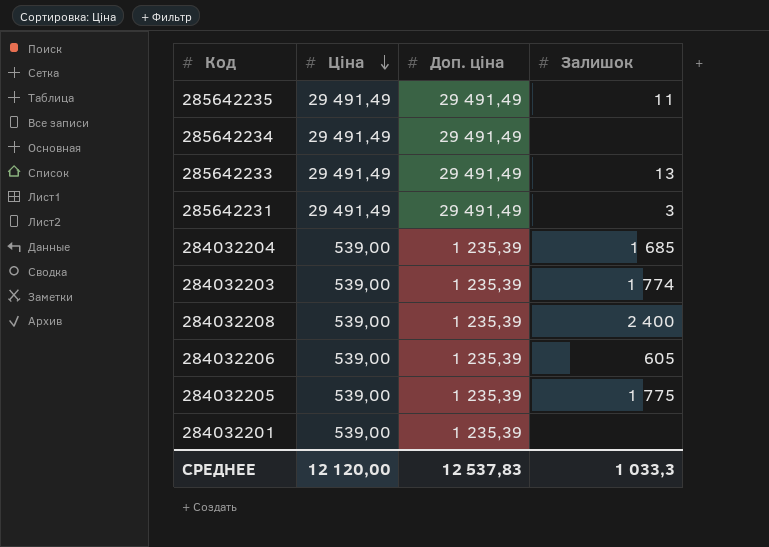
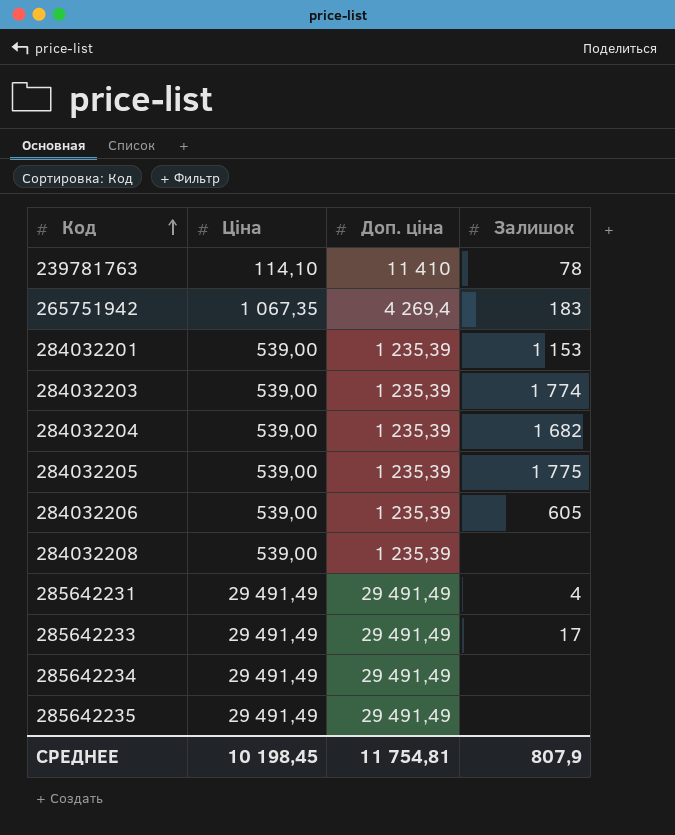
row order: Ціна descending -> Код ascending
row 239781763: none -> 114,10 | 11 410 | 78
row 265751942: none -> 1 067,35 | 4 269,4 | 183
284032201 | Залишок: none -> 1 153
284032204 | Залишок: 1 685 -> 1 682
284032208 | Залишок: 2 400 -> none
285642231 | Залишок: 3 -> 4
285642233 | Залишок: 13 -> 17
285642235 | Залишок: 11 -> none
СРЕДНЕЕ | Ціна: 12 120,00 -> 10 198,45
СРЕДНЕЕ | Доп. ціна: 12 537,83 -> 11 754,81
СРЕДНЕЕ | Залишок: 1 033,3 -> 807,9

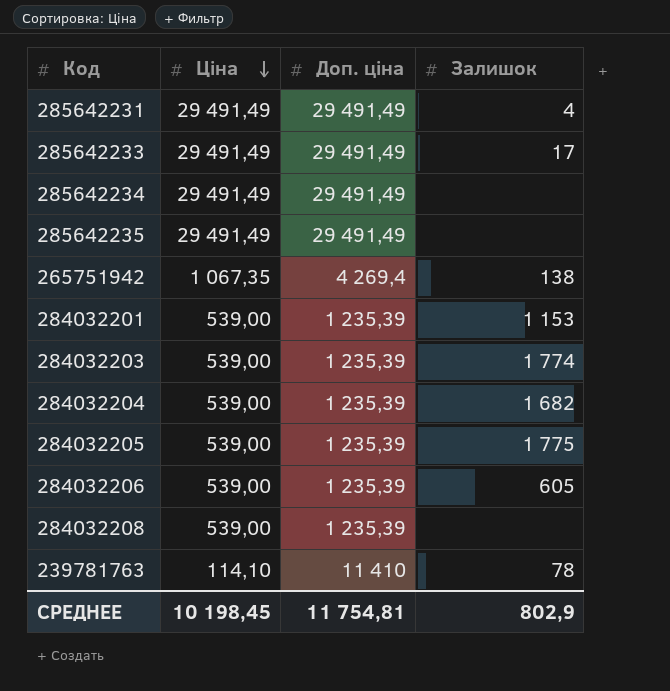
row order: Код ascending -> Ціна descending
265751942 | Залишок: 183 -> 138
СРЕДНЕЕ | Залишок: 807,9 -> 802,9

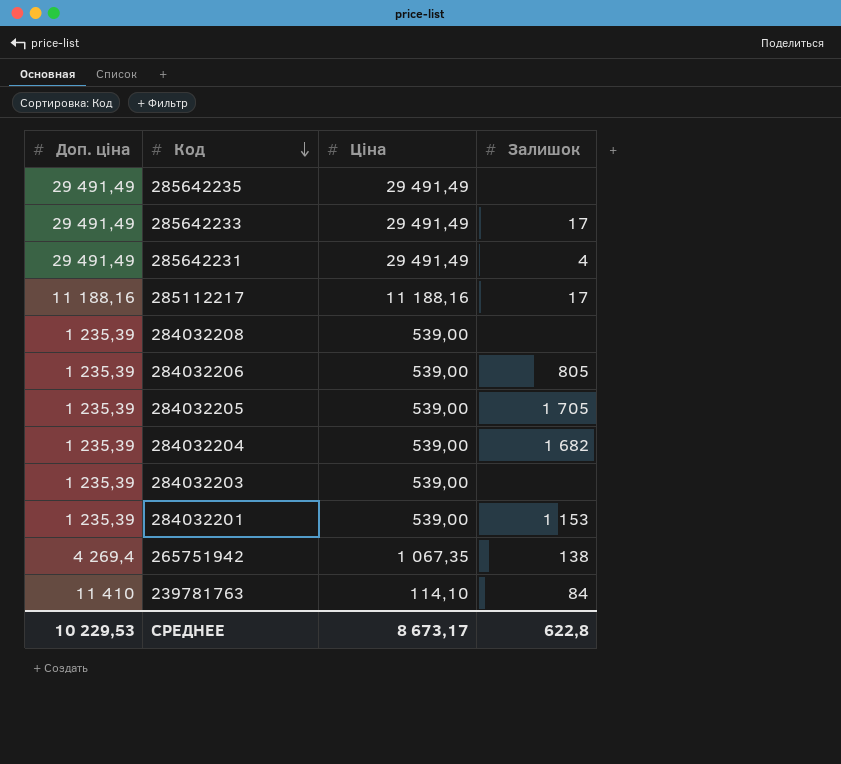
row order: Ціна descending -> Код descending
column Доп. ціна | position: 3 -> 1
row 285642234: 29 491,49 | 29 491,49 | none -> none
row 285112217: none -> 11 188,16 | 11 188,16 | 17
284032206 | Залишок: 605 -> 805
284032205 | Залишок: 1 775 -> 1 705
284032203 | Залишок: 1 774 -> none
239781763 | Залишок: 78 -> 84
СРЕДНЕЕ | Доп. ціна: 11 754,81 -> 10 229,53
СРЕДНЕЕ | Ціна: 10 198,45 -> 8 673,17
СРЕДНЕЕ | Залишок: 802,9 -> 622,8

